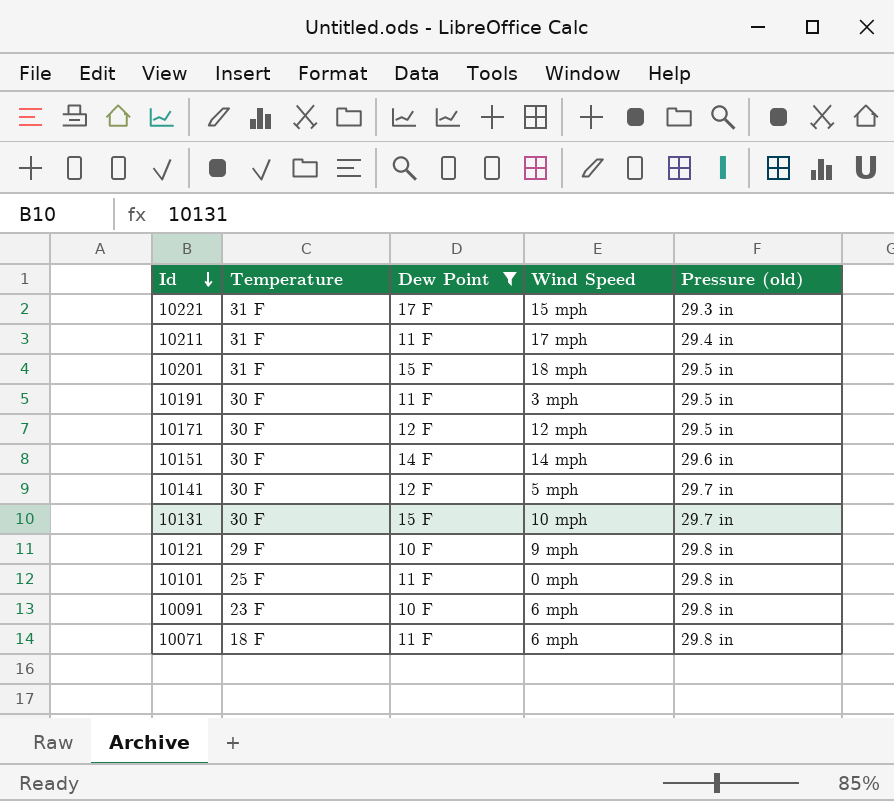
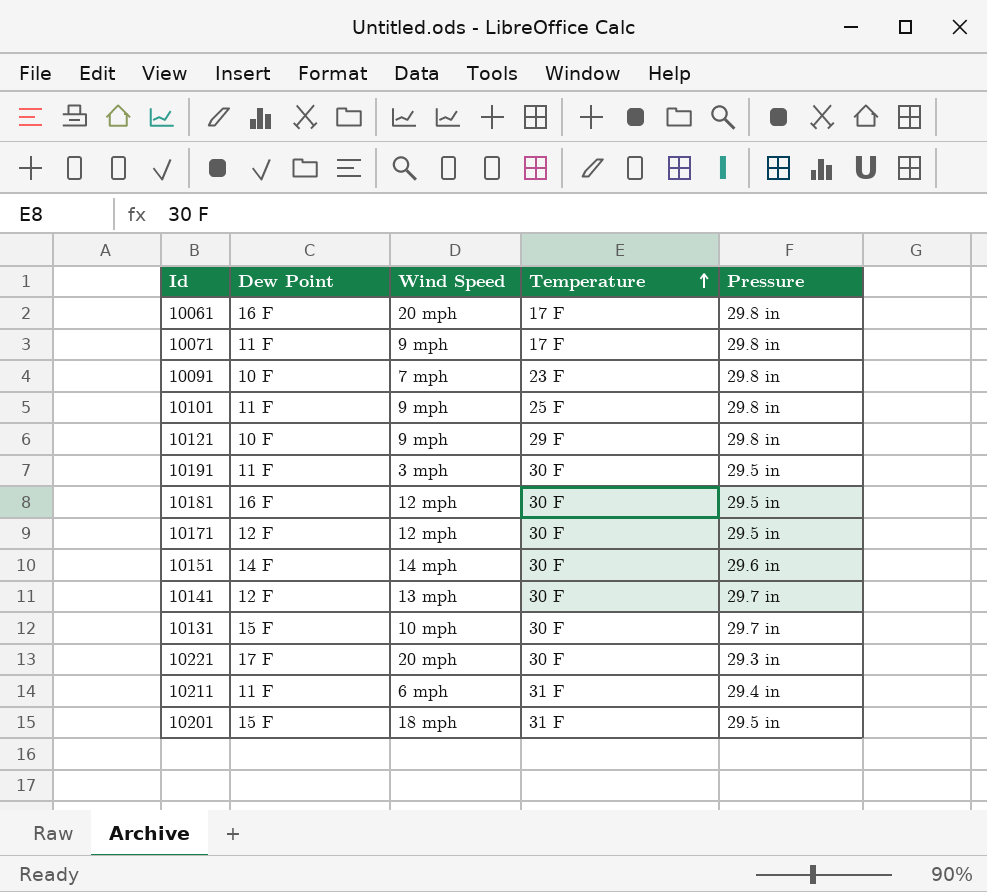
filter: Dew Point != 16 F -> none
row order: Id descending -> Temperature ascending
column Temperature | position: 2 -> 4
column name: Pressure (old) -> Pressure
10071 | Wind Speed: 6 mph -> 9 mph
10071 | Temperature: 18 F -> 17 F
10091 | Wind Speed: 6 mph -> 7 mph
10101 | Wind Speed: 0 mph -> 9 mph
10141 | Wind Speed: 5 mph -> 13 mph
10221 | Wind Speed: 15 mph -> 20 mph
10221 | Temperature: 31 F -> 30 F
10211 | Wind Speed: 17 mph -> 6 mph

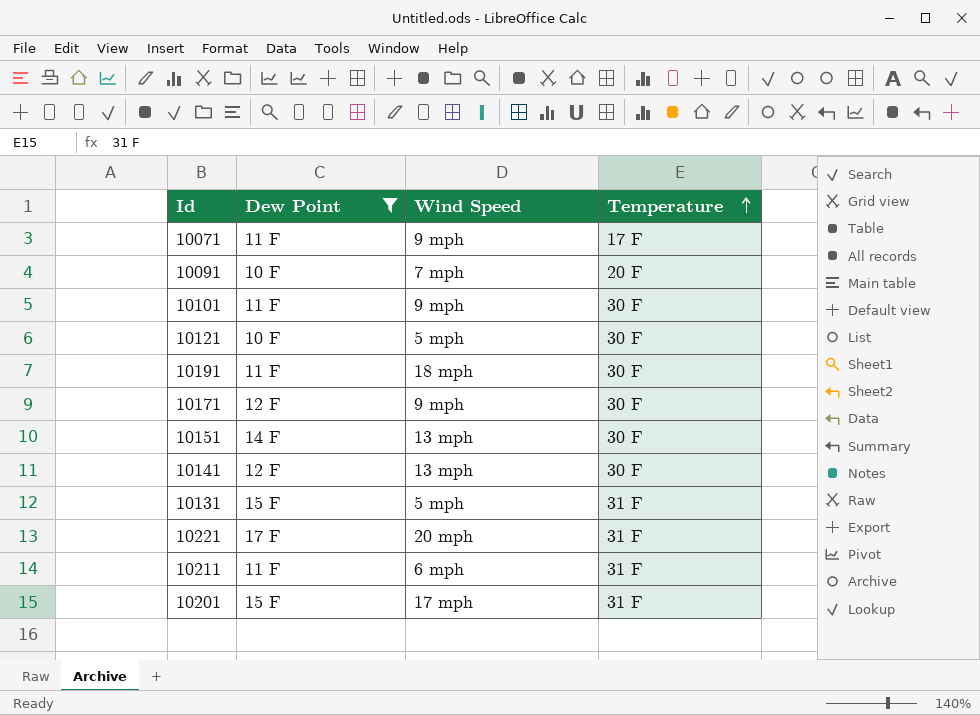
filter: none -> Dew Point != 16 F
column Pressure | position: 5 -> none
10091 | Temperature: 23 F -> 20 F
10101 | Temperature: 25 F -> 30 F
10121 | Wind Speed: 9 mph -> 5 mph
10121 | Temperature: 29 F -> 30 F
10191 | Wind Speed: 3 mph -> 18 mph
10171 | Wind Speed: 12 mph -> 9 mph
10151 | Wind Speed: 14 mph -> 13 mph
10131 | Wind Speed: 10 mph -> 5 mph
10131 | Temperature: 30 F -> 31 F
10221 | Temperature: 30 F -> 31 F
10201 | Wind Speed: 18 mph -> 17 mph

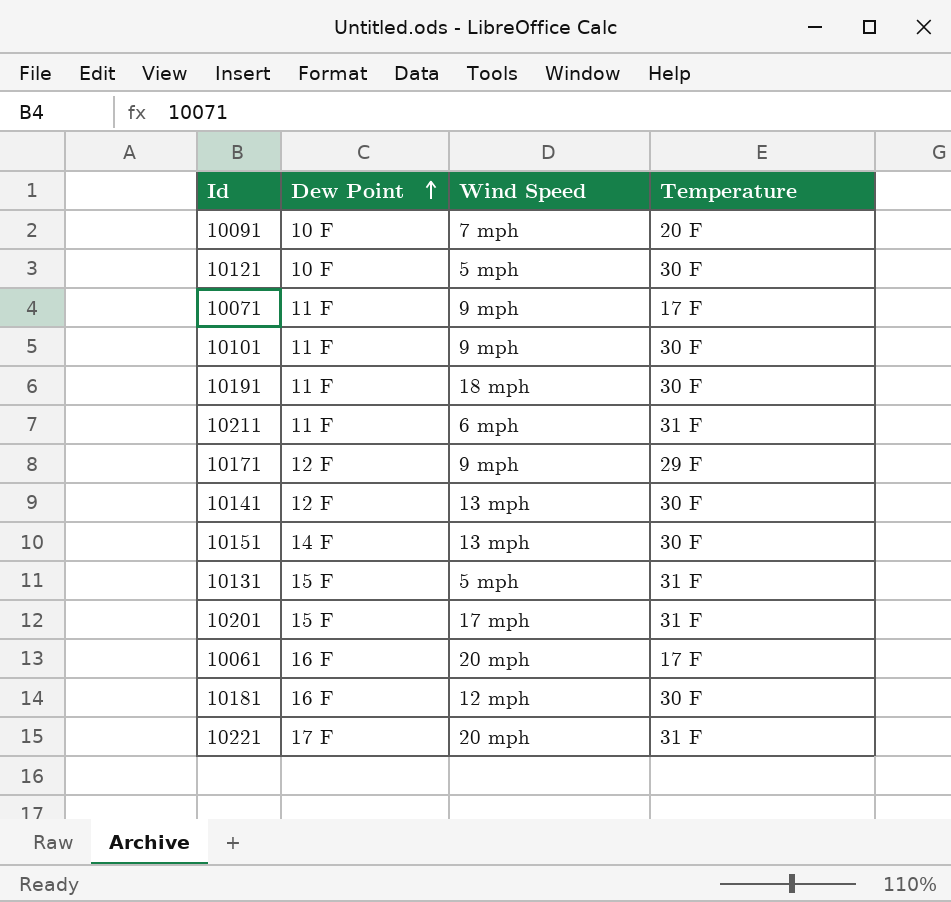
filter: Dew Point != 16 F -> none
row order: Temperature ascending -> Dew Point ascending
10171 | Temperature: 30 F -> 29 F

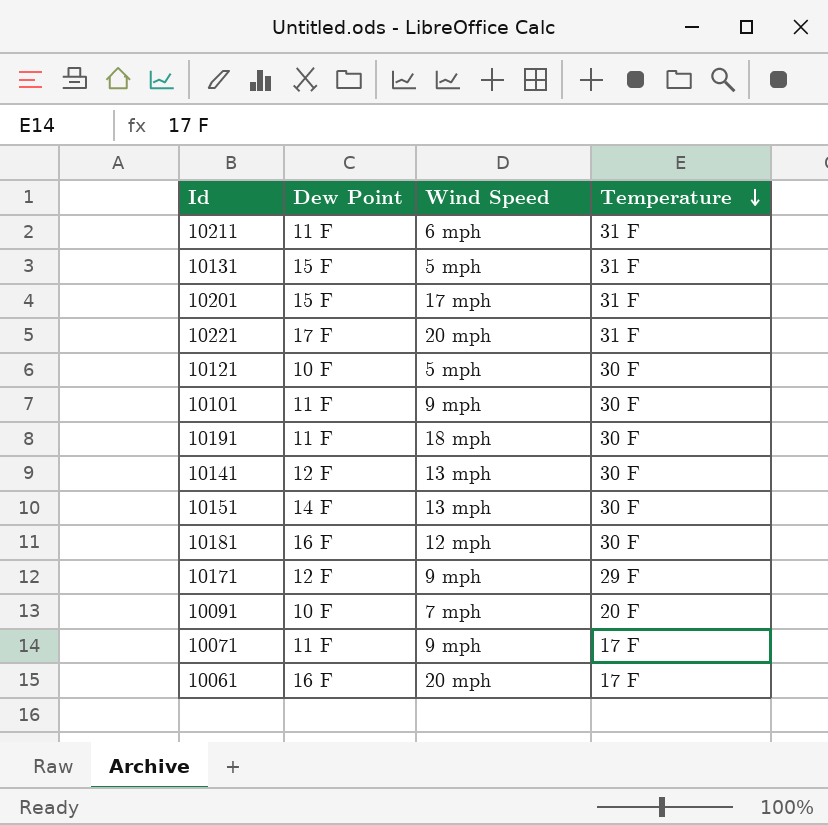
row order: Dew Point ascending -> Temperature descending

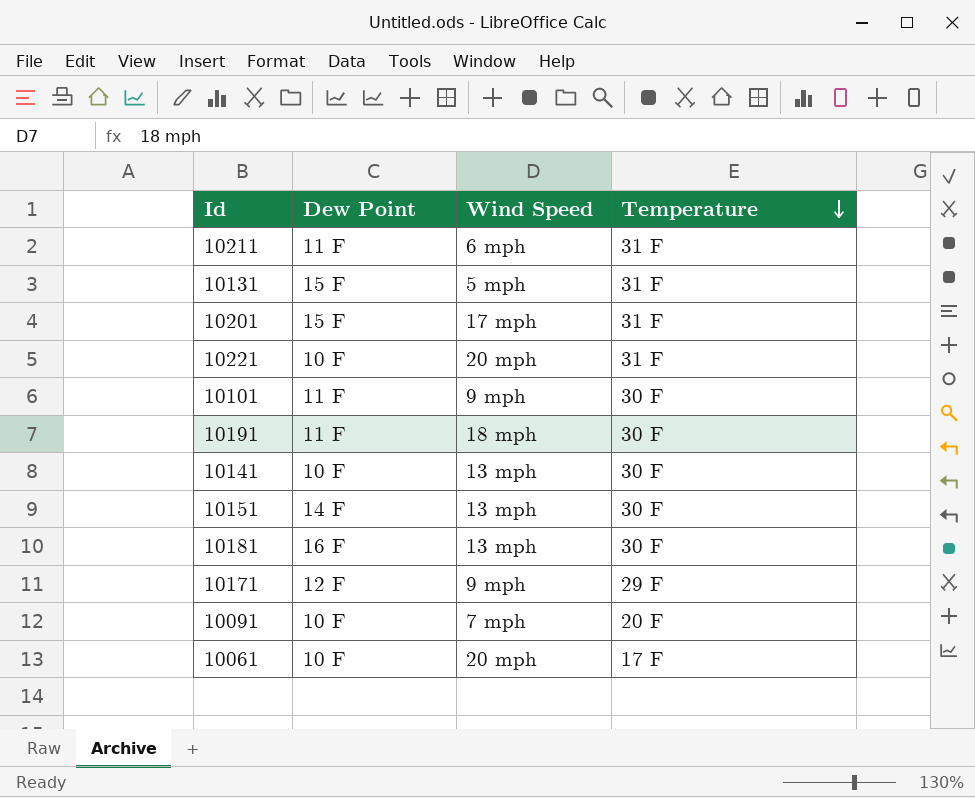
row 10121: 10 F | 5 mph | 30 F -> none
row 10071: 11 F | 9 mph | 17 F -> none
10221 | Dew Point: 17 F -> 10 F
10141 | Dew Point: 12 F -> 10 F
10181 | Wind Speed: 12 mph -> 13 mph
10061 | Dew Point: 16 F -> 10 F

